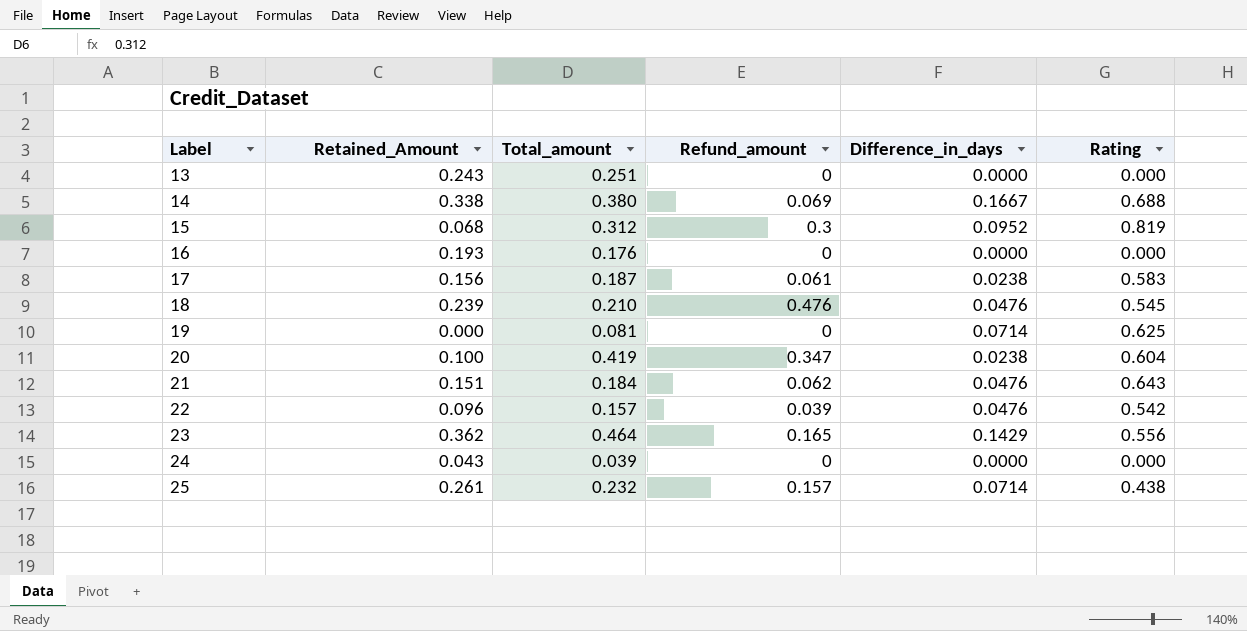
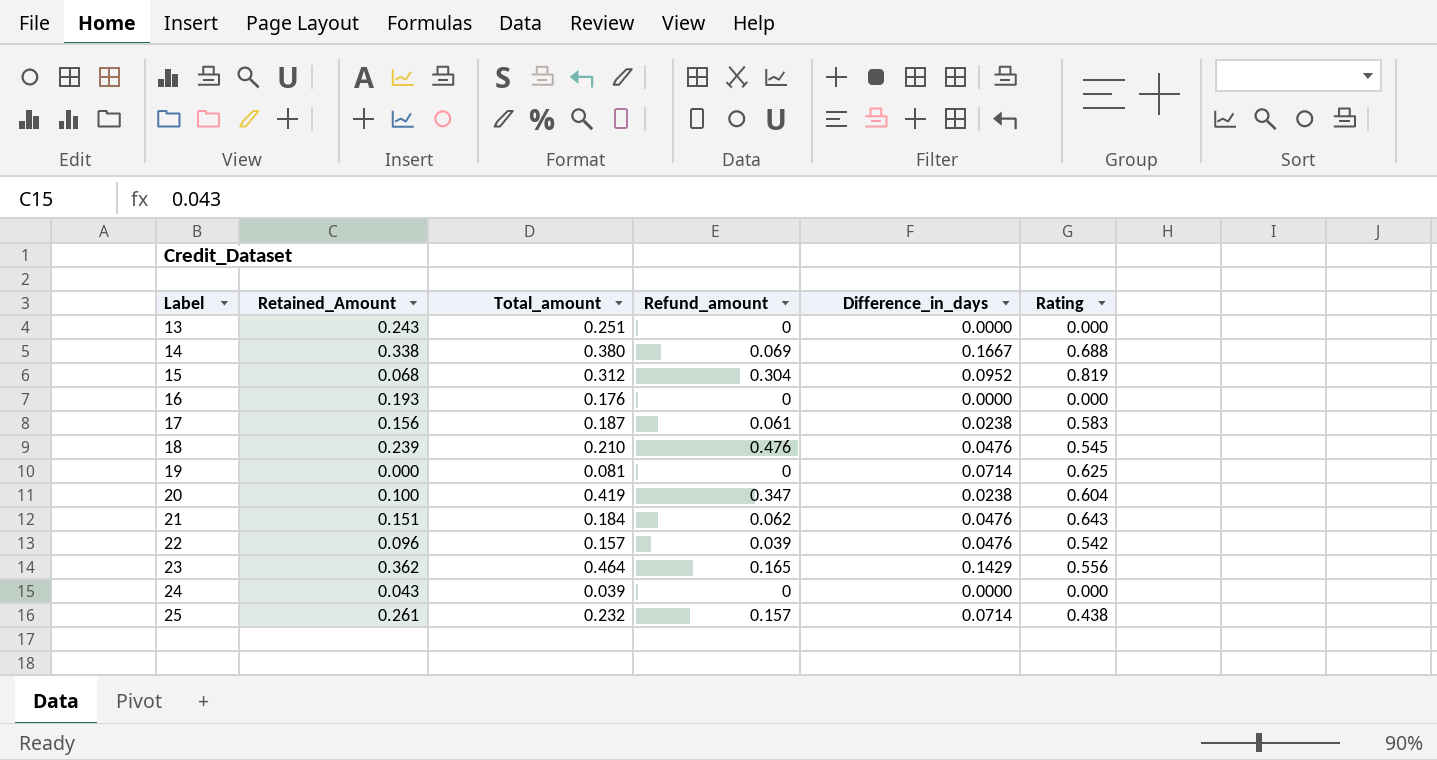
15 | Refund_amount: 0.3 -> 0.304

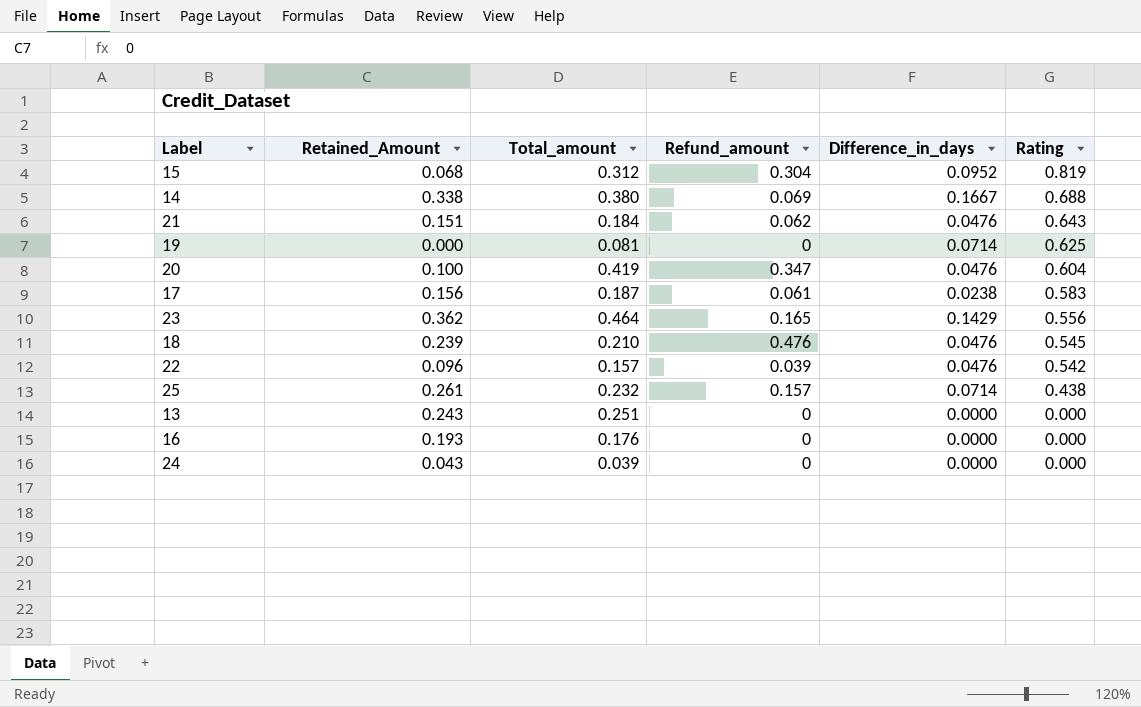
row order: Label ascending -> Rating descending
20 | Difference_in_days: 0.0238 -> 0.0476

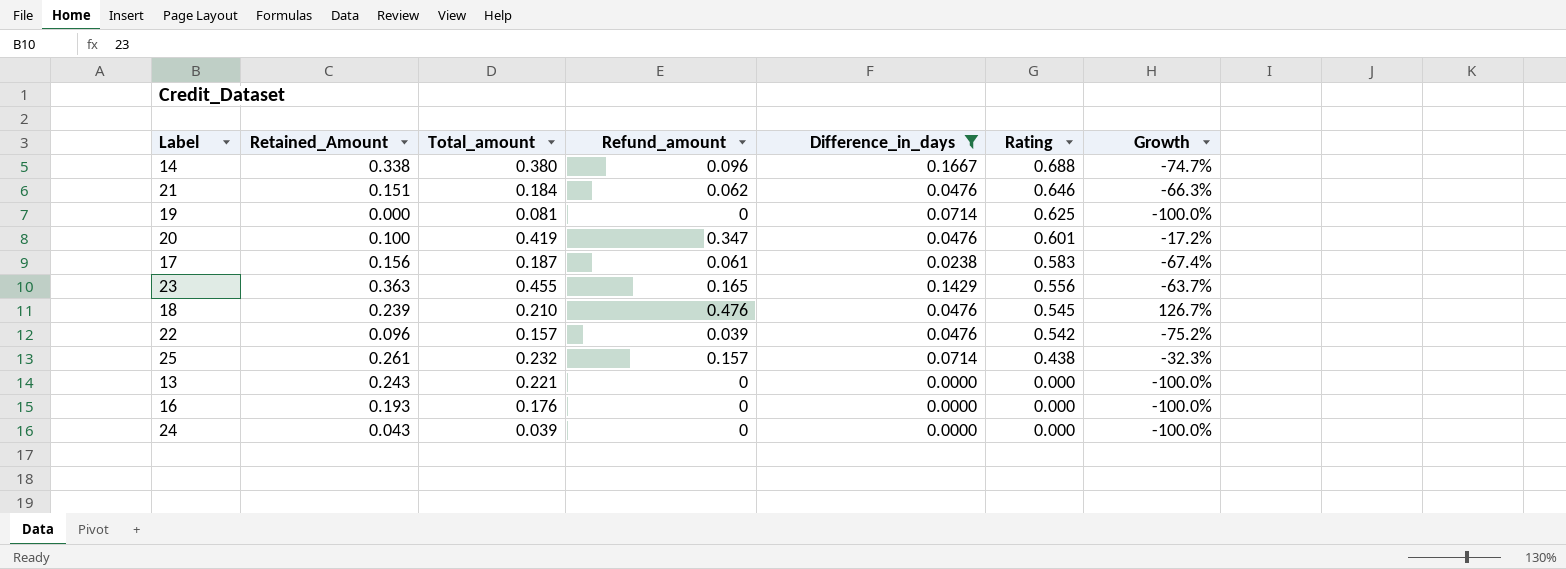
filter: none -> Difference_in_days != 0.0952
column Growth | formula: none -> ([Refund_amount] - [Total_amount]) / [Total_amount]
14 | Refund_amount: 0.069 -> 0.096
21 | Rating: 0.643 -> 0.646
20 | Rating: 0.604 -> 0.601
23 | Retained_Amount: 0.362 -> 0.363
23 | Total_amount: 0.464 -> 0.455
13 | Total_amount: 0.251 -> 0.221

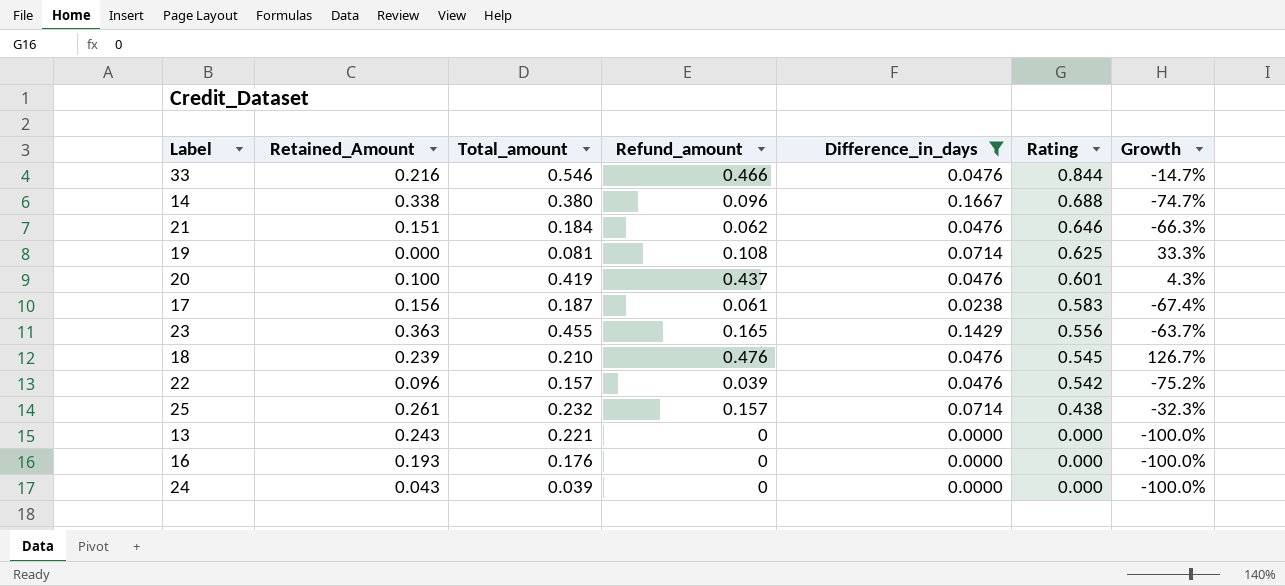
row 33: none -> 0.216 | 0.546 | 0.466 | 0.0476 | 0.844 | -14.7%
19 | Refund_amount: 0 -> 0.108
19 | Growth: -100.0% -> 33.3%
20 | Refund_amount: 0.347 -> 0.437
20 | Growth: -17.2% -> 4.3%

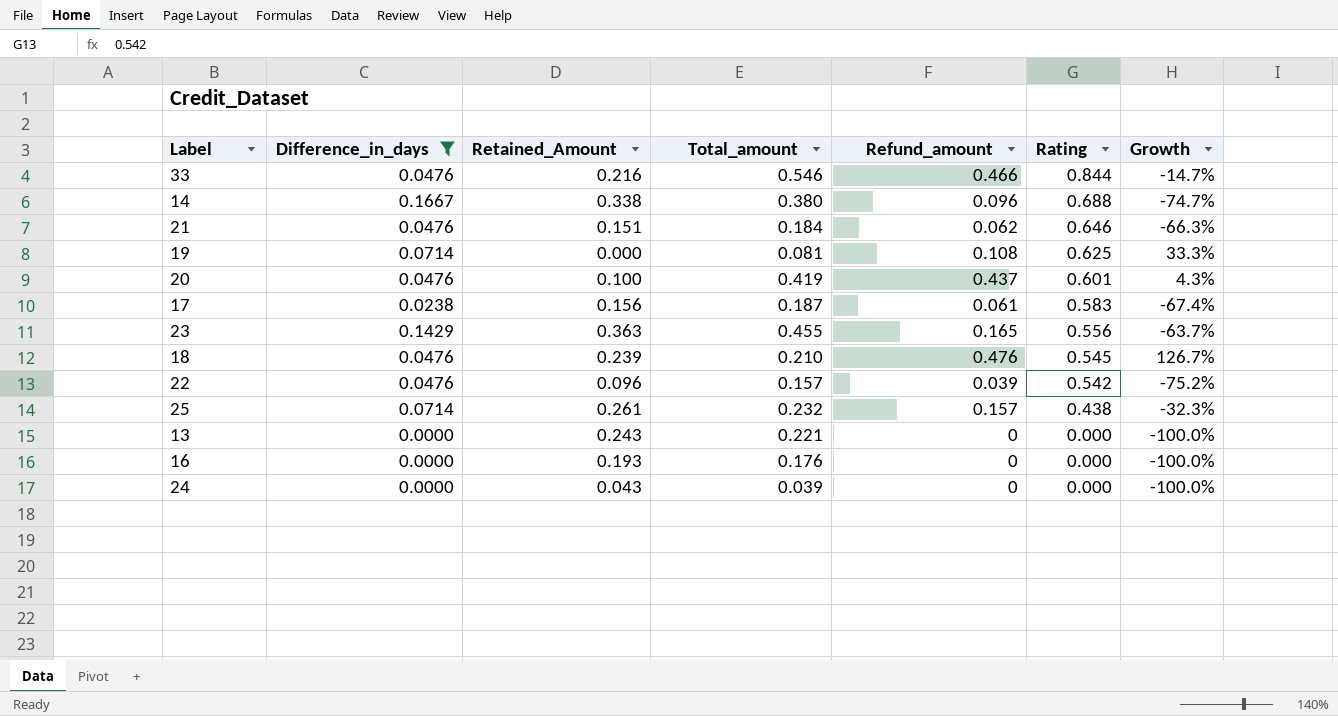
column Difference_in_days | position: 5 -> 2

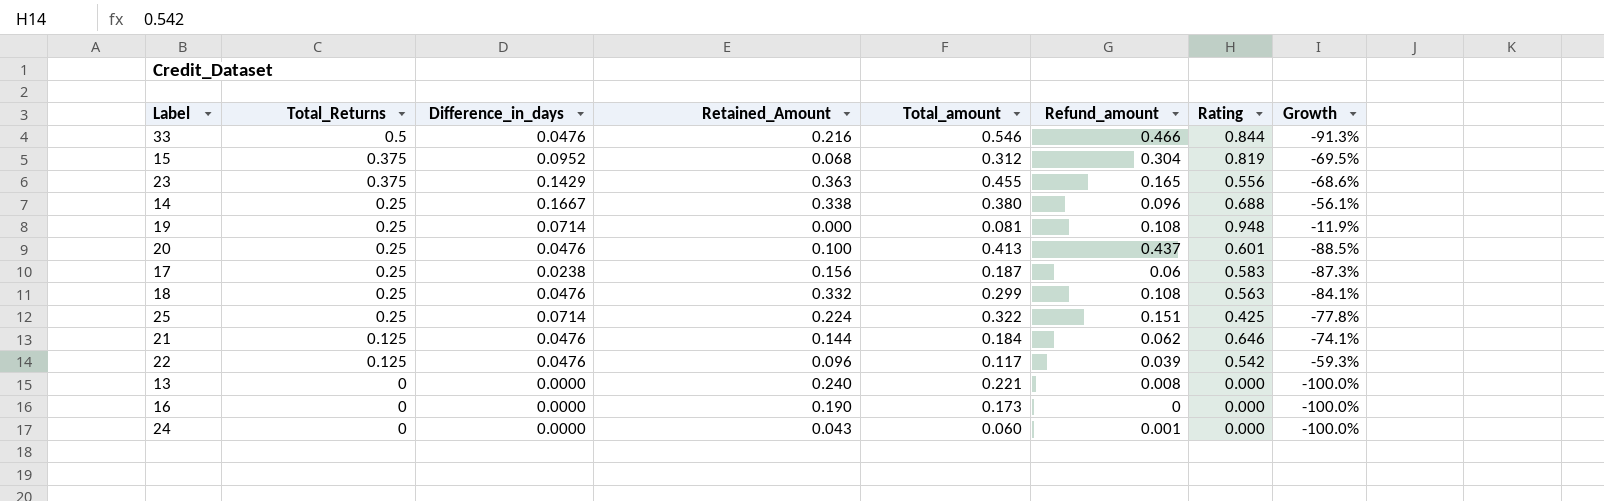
filter: Difference_in_days != 0.0952 -> none
row order: Rating descending -> Total_Returns descending
column Total_Returns | position: none -> 2
column Growth | formula: ([Refund_amount] - [Total_amount]) / [Total_amount] -> ([Difference_in_days] - [Total_amount]) / [Total_amount]
19 | Rating: 0.625 -> 0.948
20 | Total_amount: 0.419 -> 0.413
17 | Refund_amount: 0.061 -> 0.06
18 | Retained_Amount: 0.239 -> 0.332
18 | Total_amount: 0.210 -> 0.299
18 | Refund_amount: 0.476 -> 0.108
18 | Rating: 0.545 -> 0.563
25 | Retained_Amount: 0.261 -> 0.224
25 | Total_amount: 0.232 -> 0.322
25 | Refund_amount: 0.157 -> 0.151
25 | Rating: 0.438 -> 0.425
21 | Retained_Amount: 0.151 -> 0.144
22 | Total_amount: 0.157 -> 0.117
13 | Retained_Amount: 0.243 -> 0.240
13 | Refund_amount: 0 -> 0.008
16 | Retained_Amount: 0.193 -> 0.190
16 | Total_amount: 0.176 -> 0.173
24 | Total_amount: 0.039 -> 0.060
24 | Refund_amount: 0 -> 0.001

